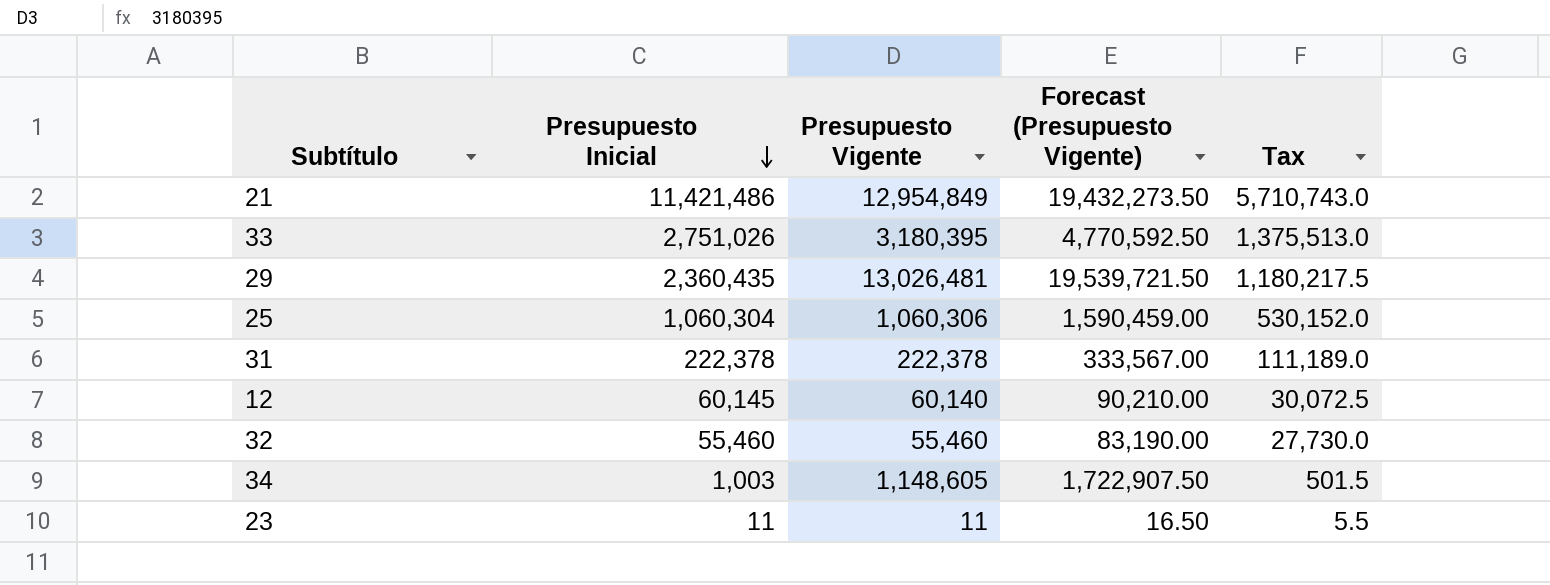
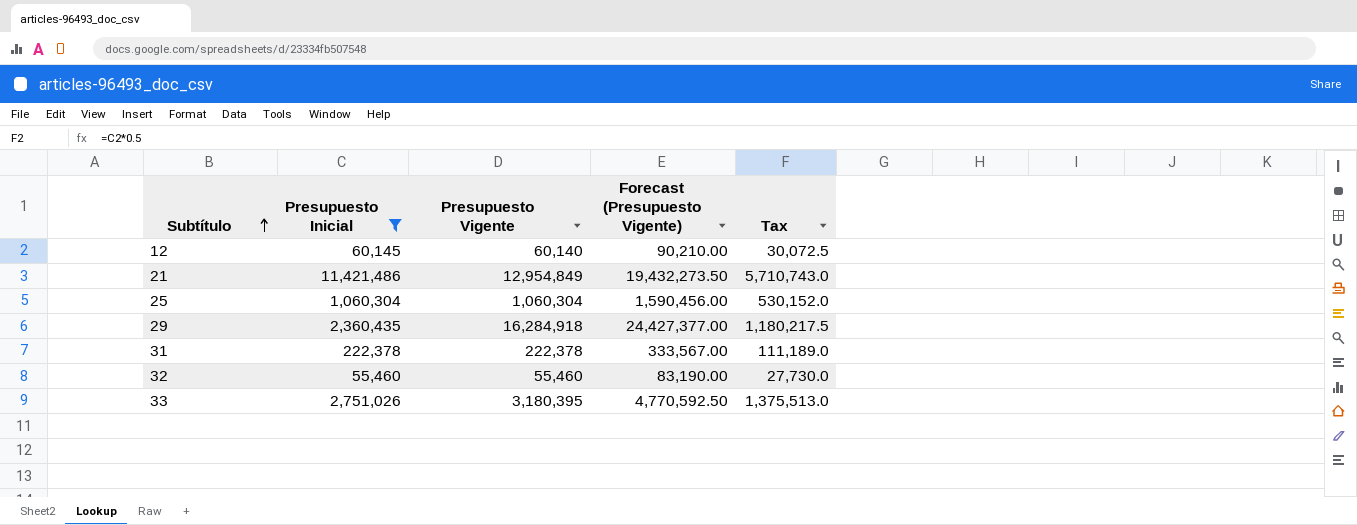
filter: none -> Presupuesto Inicial >= 55,460
row order: Presupuesto Inicial descending -> Subtítulo ascending
25 | Presupuesto Vigente: 1,060,306 -> 1,060,304
25 | Forecast (Presupuesto Vigente): 1,590,459.00 -> 1,590,456.00
29 | Presupuesto Vigente: 13,026,481 -> 16,284,918
29 | Forecast (Presupuesto Vigente): 19,539,721.50 -> 24,427,377.00

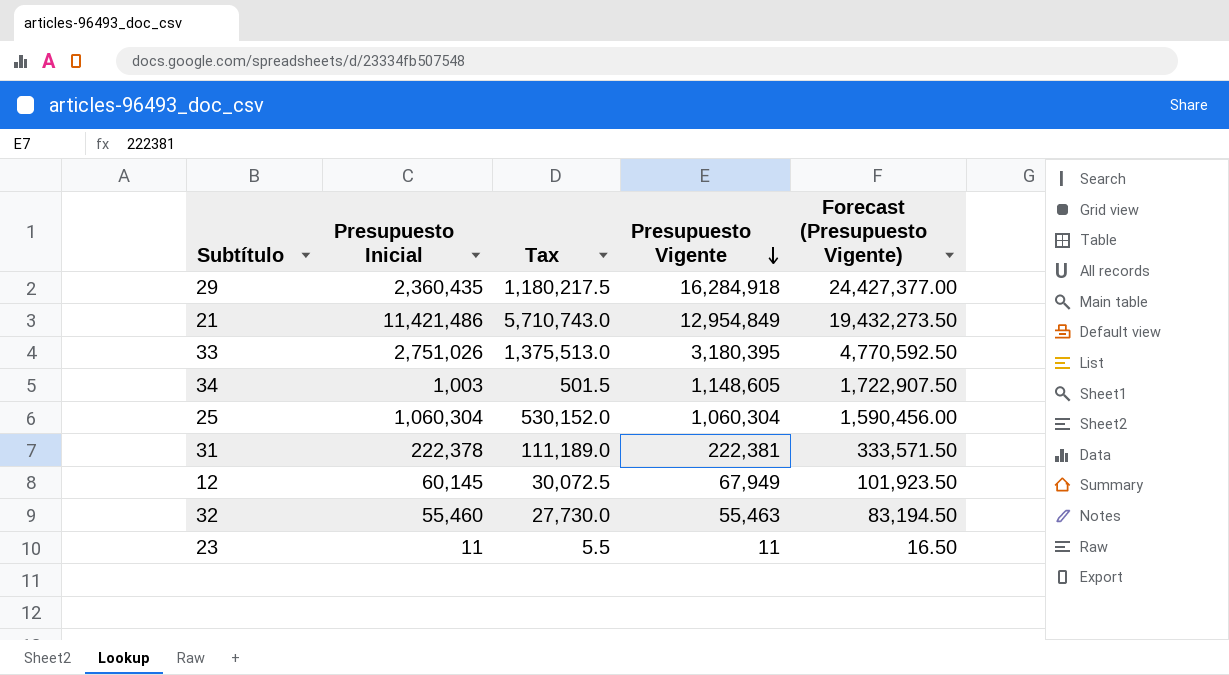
filter: Presupuesto Inicial >= 55,460 -> none
row order: Subtítulo ascending -> Presupuesto Vigente descending
column Tax | position: 5 -> 3
31 | Presupuesto Vigente: 222,378 -> 222,381
31 | Forecast (Presupuesto Vigente): 333,567.00 -> 333,571.50
12 | Presupuesto Vigente: 60,140 -> 67,949
12 | Forecast (Presupuesto Vigente): 90,210.00 -> 101,923.50
32 | Presupuesto Vigente: 55,460 -> 55,463
32 | Forecast (Presupuesto Vigente): 83,190.00 -> 83,194.50

